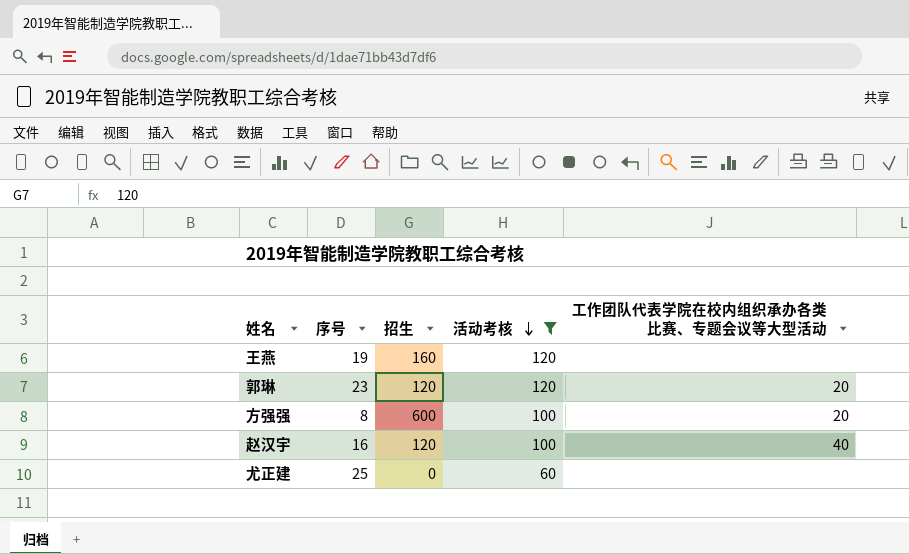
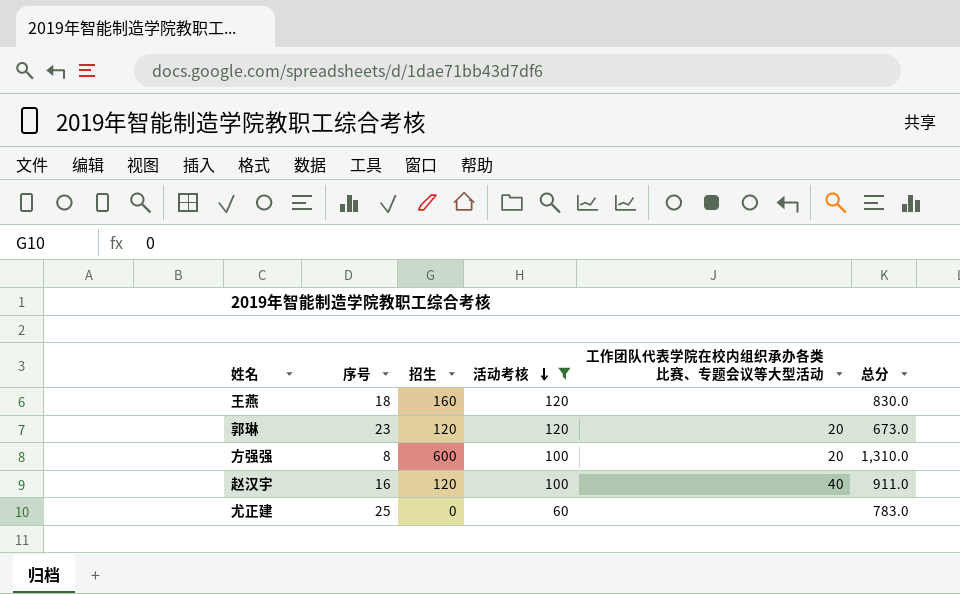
column 总分 | position: none -> 6
王燕 | 序号: 19 -> 18

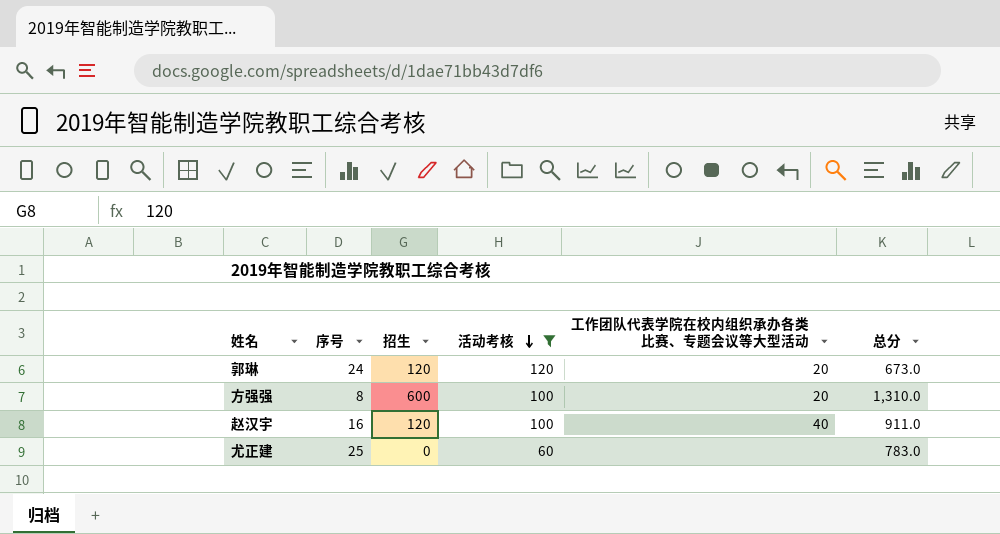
row 王燕: 18 | 160 | 120 | none | 830.0 -> none
郭琳 | 序号: 23 -> 24

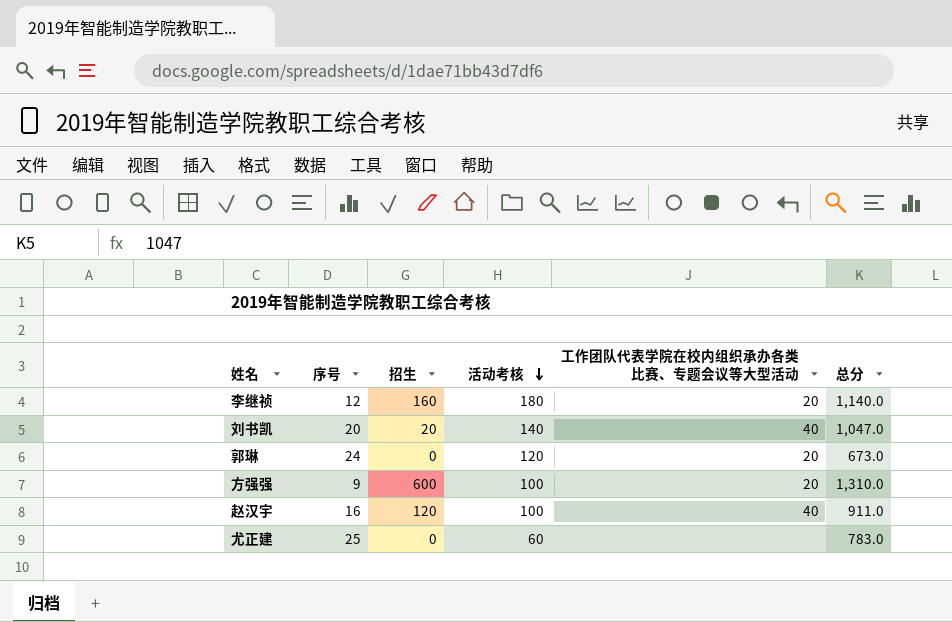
filter: 活动考核 <= 120 -> none
郭琳 | 招生: 120 -> 0
方强强 | 序号: 8 -> 9

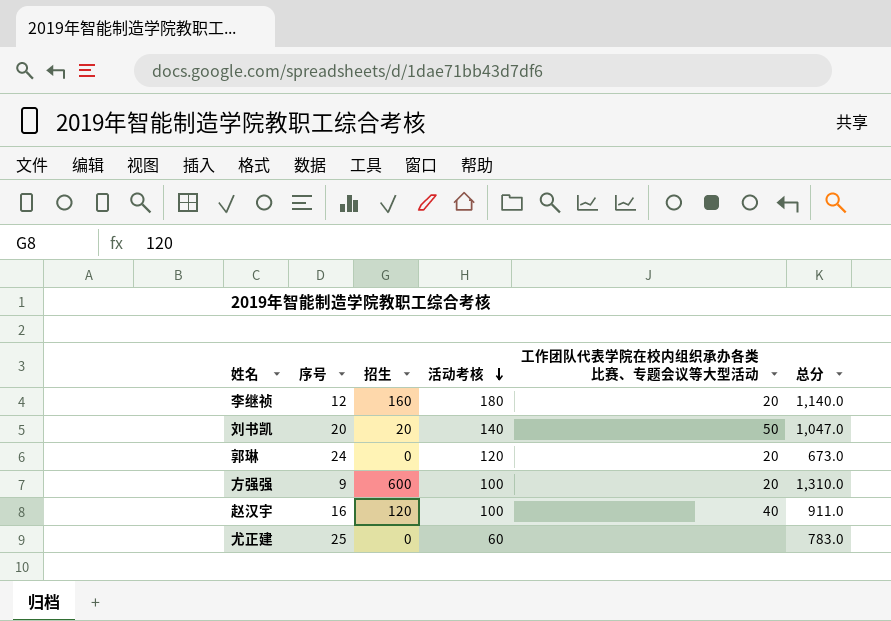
刘书凯 | 工作团队代表学院在校内组织承办各类比赛、专题会议等大型活动: 40 -> 50

